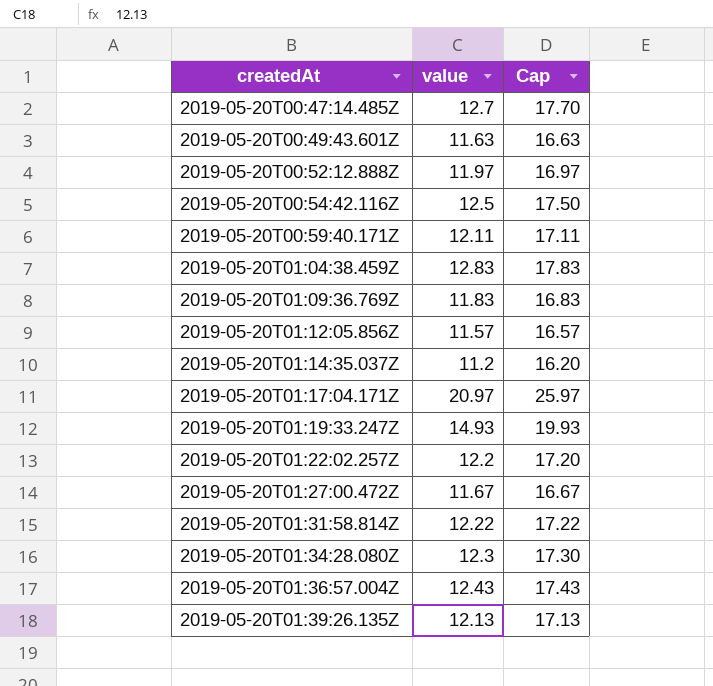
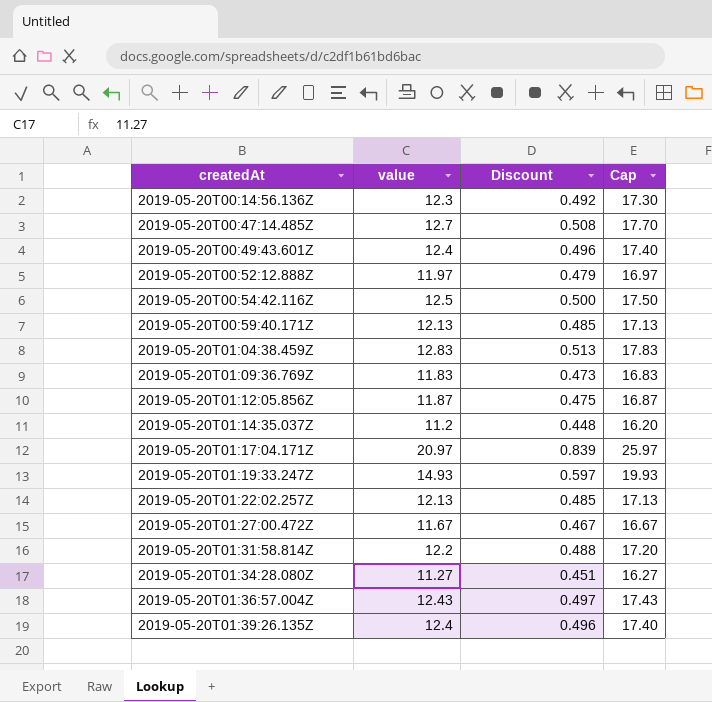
column Discount | formula: none -> [value] * 0.04
row 2019-05-20T00:14:56.136Z: none -> 12.3 | 0.492 | 17.30
2019-05-20T00:49:43.601Z | value: 11.63 -> 12.4
2019-05-20T00:49:43.601Z | Cap: 16.63 -> 17.40
2019-05-20T00:59:40.171Z | value: 12.11 -> 12.13
2019-05-20T00:59:40.171Z | Cap: 17.11 -> 17.13
2019-05-20T01:12:05.856Z | value: 11.57 -> 11.87
2019-05-20T01:12:05.856Z | Cap: 16.57 -> 16.87
2019-05-20T01:22:02.257Z | value: 12.2 -> 12.13
2019-05-20T01:22:02.257Z | Cap: 17.20 -> 17.13
2019-05-20T01:31:58.814Z | value: 12.22 -> 12.2
2019-05-20T01:31:58.814Z | Cap: 17.22 -> 17.20
2019-05-20T01:34:28.080Z | value: 12.3 -> 11.27
2019-05-20T01:34:28.080Z | Cap: 17.30 -> 16.27
2019-05-20T01:39:26.135Z | value: 12.13 -> 12.4
2019-05-20T01:39:26.135Z | Cap: 17.13 -> 17.40

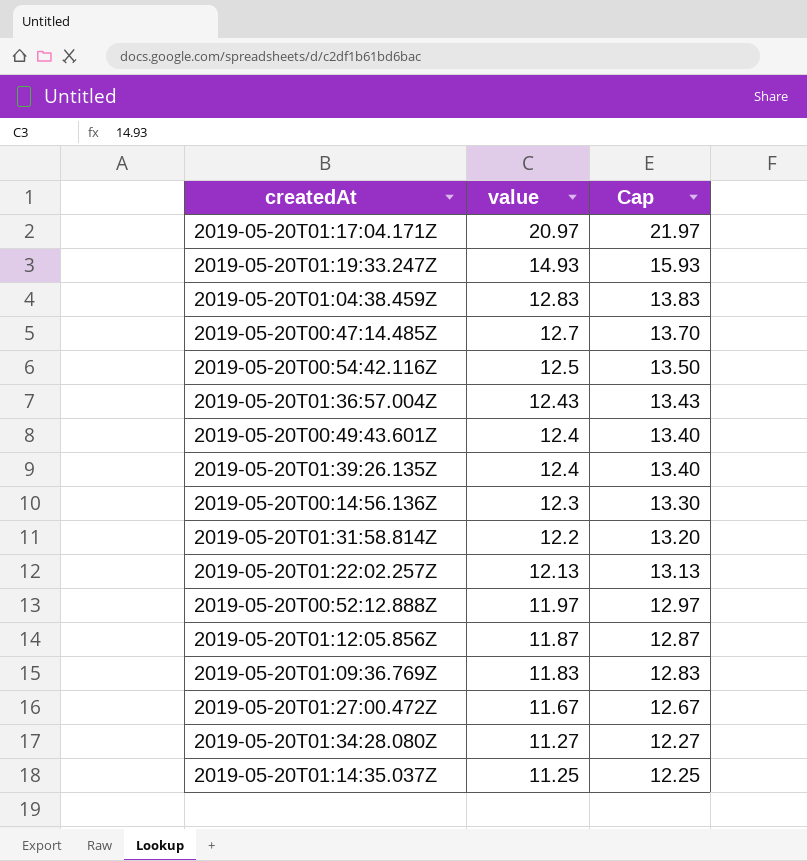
row order: createdAt ascending -> value descending
column Discount | formula: [value] * 0.04 -> none
column Cap | formula: [value] + 5 -> [value] + 1
row 2019-05-20T00:59:40.171Z: 12.13 | 0.485 | 17.13 -> none
2019-05-20T01:14:35.037Z | value: 11.2 -> 11.25

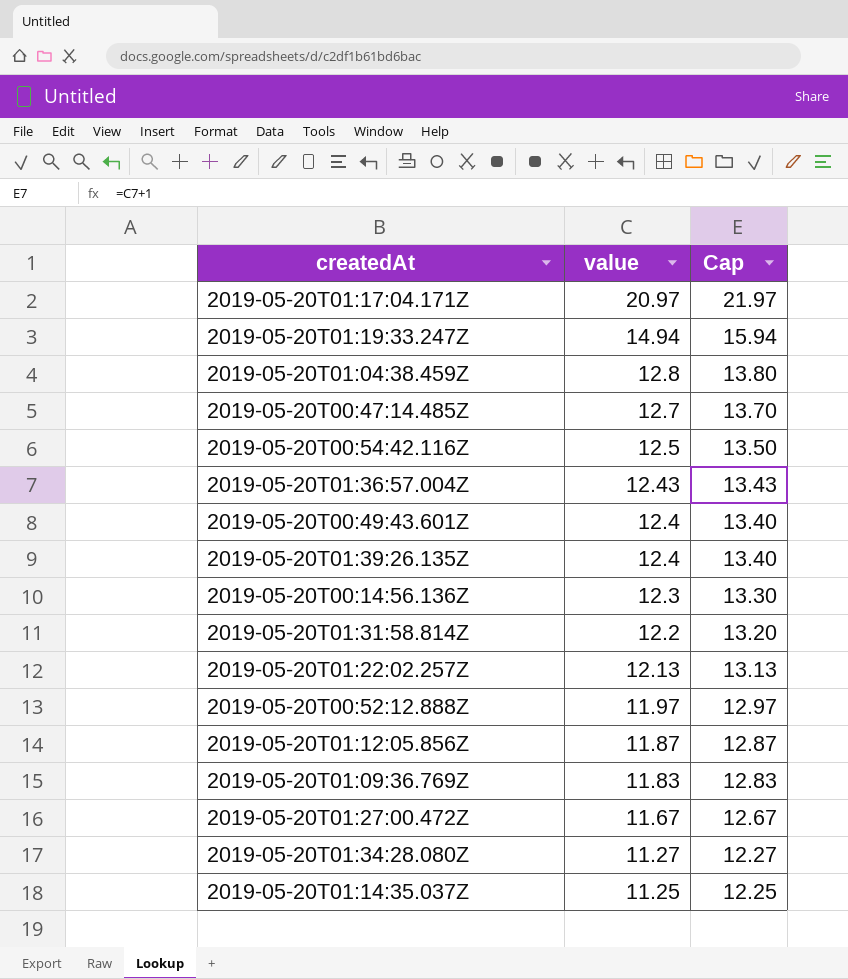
2019-05-20T01:19:33.247Z | value: 14.93 -> 14.94
2019-05-20T01:19:33.247Z | Cap: 15.93 -> 15.94
2019-05-20T01:04:38.459Z | value: 12.83 -> 12.8
2019-05-20T01:04:38.459Z | Cap: 13.83 -> 13.80

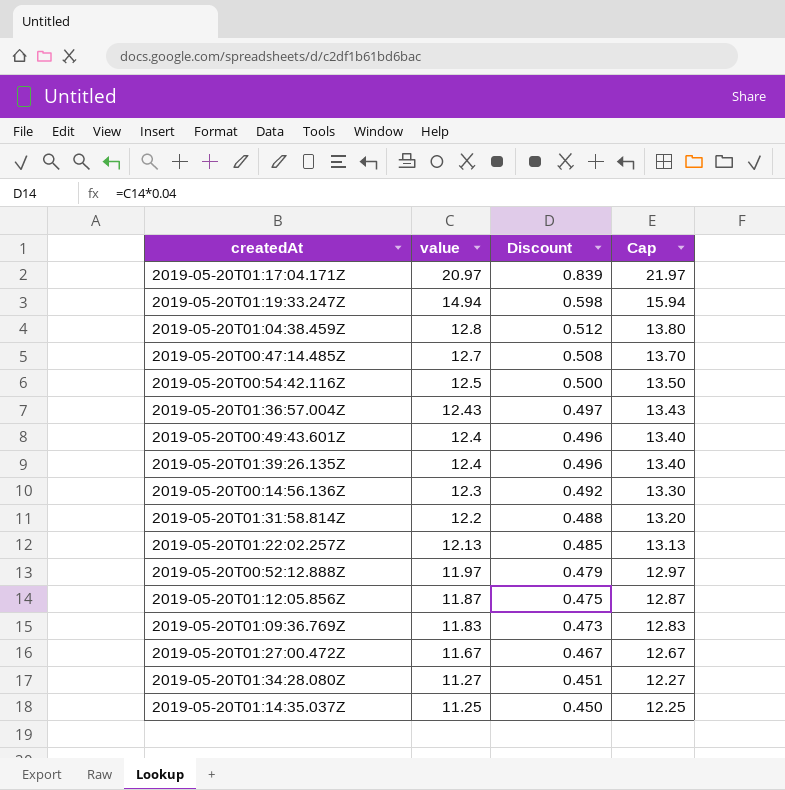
column Discount | formula: none -> [value] * 0.04

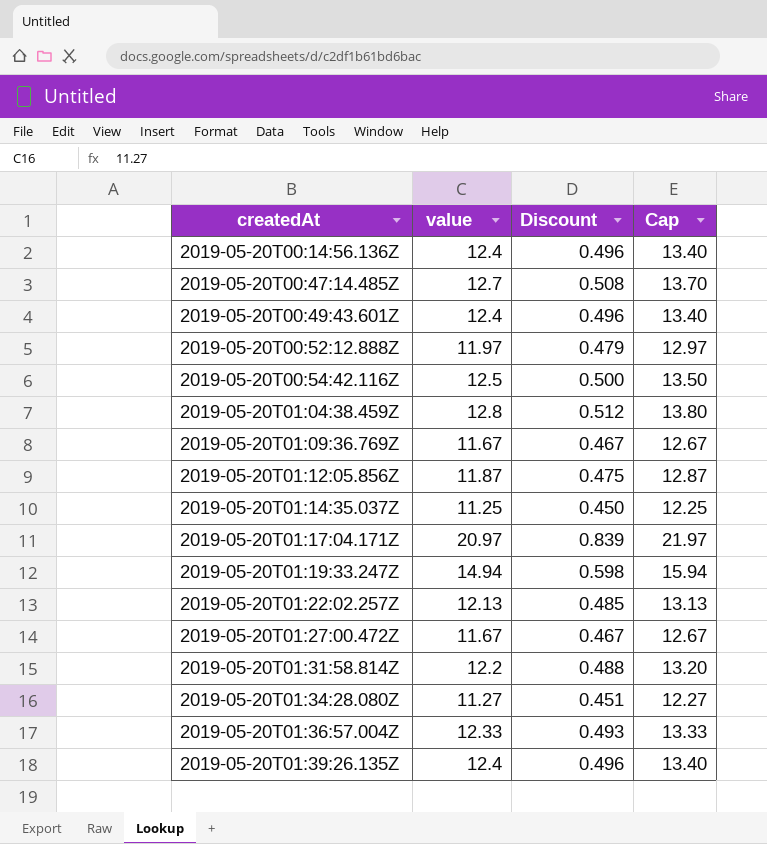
row order: value descending -> createdAt ascending
2019-05-20T00:14:56.136Z | value: 12.3 -> 12.4
2019-05-20T00:14:56.136Z | Discount: 0.492 -> 0.496
2019-05-20T00:14:56.136Z | Cap: 13.30 -> 13.40
2019-05-20T01:09:36.769Z | value: 11.83 -> 11.67
2019-05-20T01:09:36.769Z | Discount: 0.473 -> 0.467
2019-05-20T01:09:36.769Z | Cap: 12.83 -> 12.67
2019-05-20T01:36:57.004Z | value: 12.43 -> 12.33
2019-05-20T01:36:57.004Z | Discount: 0.497 -> 0.493
2019-05-20T01:36:57.004Z | Cap: 13.43 -> 13.33

